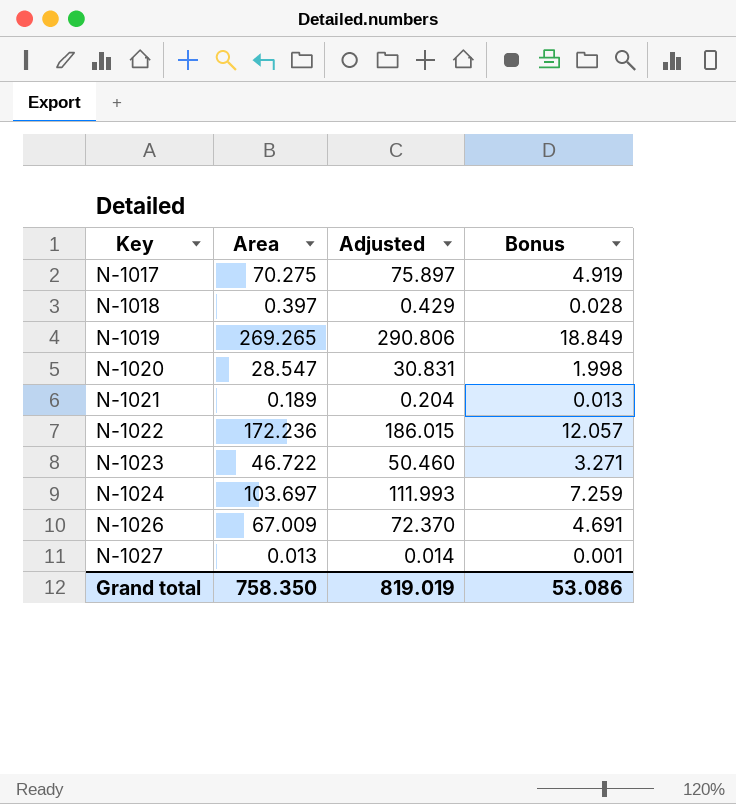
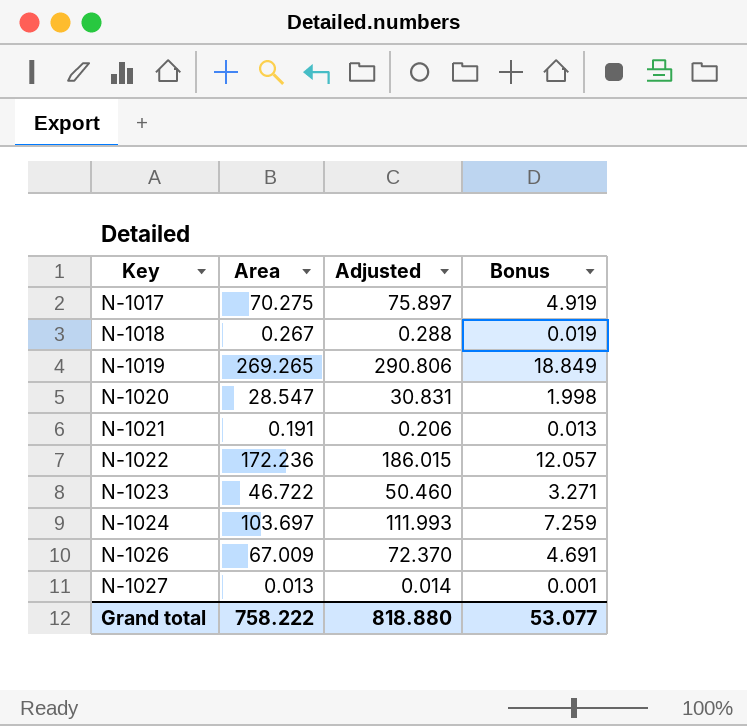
N-1018 | Area: 0.397 -> 0.267
N-1018 | Adjusted: 0.429 -> 0.288
N-1018 | Bonus: 0.028 -> 0.019
N-1021 | Area: 0.189 -> 0.191
N-1021 | Adjusted: 0.204 -> 0.206
Grand total | Area: 758.350 -> 758.222
Grand total | Adjusted: 819.019 -> 818.880
Grand total | Bonus: 53.086 -> 53.077

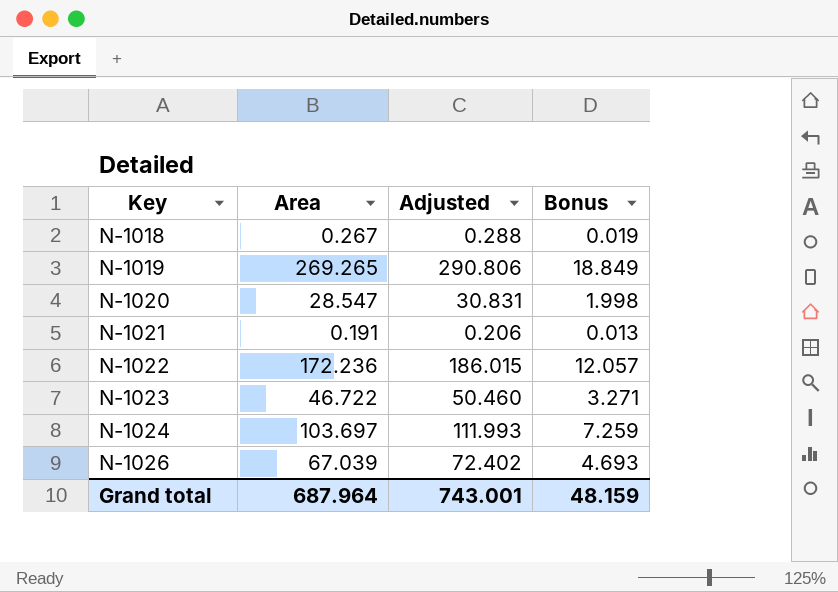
row N-1017: 70.275 | 75.897 | 4.919 -> none
row N-1027: 0.013 | 0.014 | 0.001 -> none
N-1026 | Area: 67.009 -> 67.039
N-1026 | Adjusted: 72.370 -> 72.402
N-1026 | Bonus: 4.691 -> 4.693
Grand total | Area: 758.222 -> 687.964
Grand total | Adjusted: 818.880 -> 743.001
Grand total | Bonus: 53.077 -> 48.159

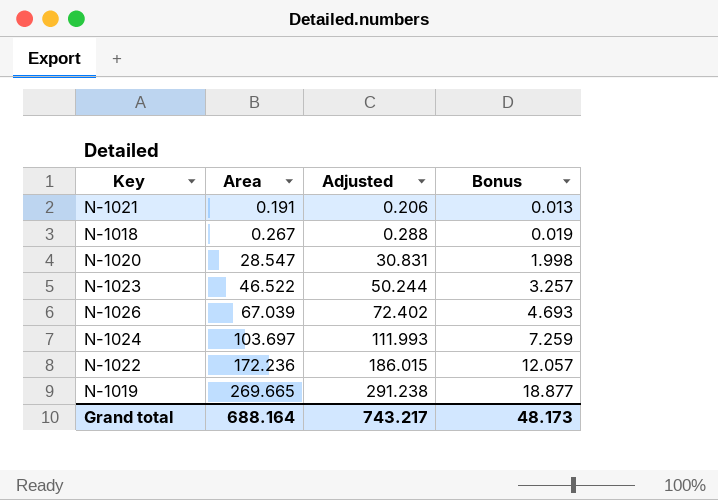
row order: Key ascending -> Area ascending
N-1023 | Area: 46.722 -> 46.522
N-1023 | Adjusted: 50.460 -> 50.244
N-1023 | Bonus: 3.271 -> 3.257
N-1019 | Area: 269.265 -> 269.665
N-1019 | Adjusted: 290.806 -> 291.238
N-1019 | Bonus: 18.849 -> 18.877
Grand total | Area: 687.964 -> 688.164
Grand total | Adjusted: 743.001 -> 743.217
Grand total | Bonus: 48.159 -> 48.173

